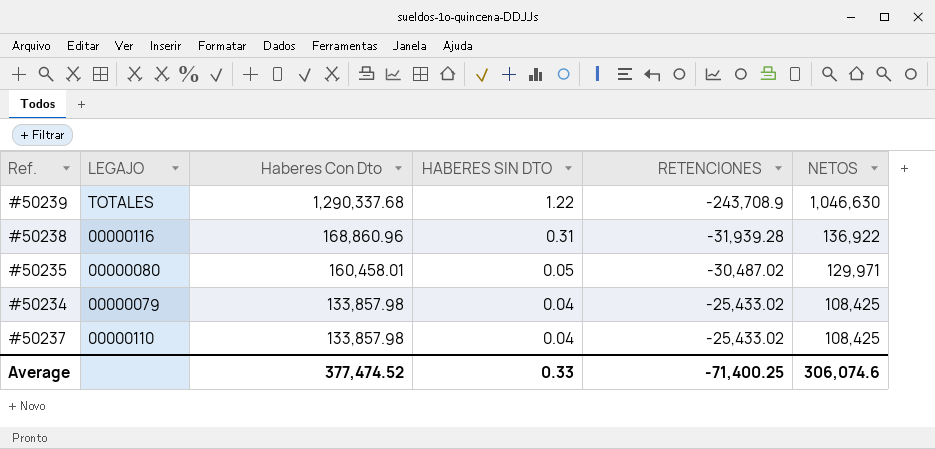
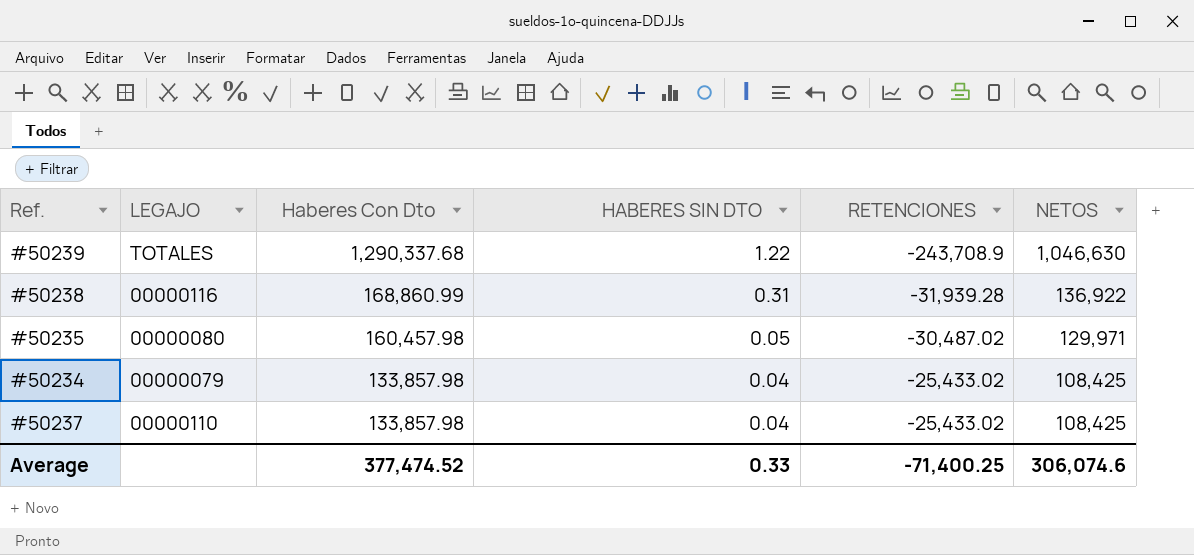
#50238 | Haberes Con Dto: 168,860.96 -> 168,860.99
#50235 | Haberes Con Dto: 160,458.01 -> 160,457.98

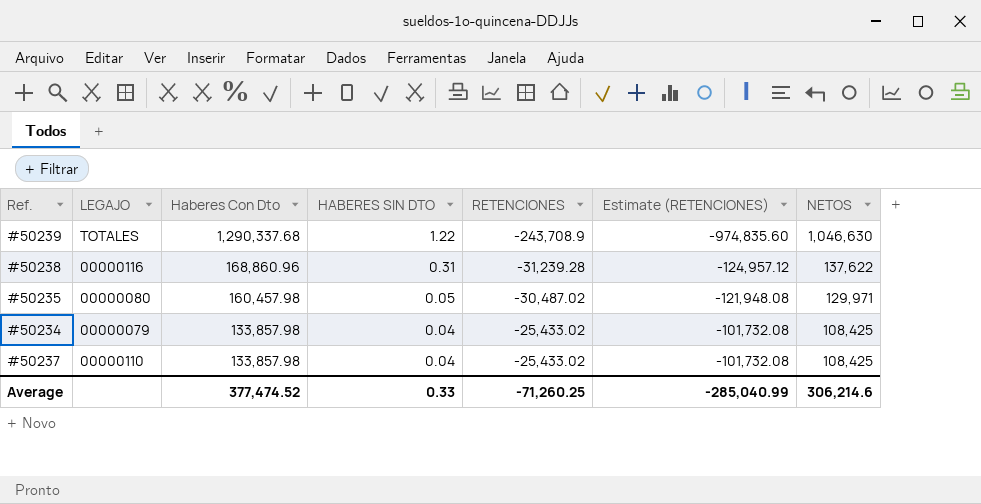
column Estimate (RETENCIONES) | formula: none -> [RETENCIONES] * 4
#50238 | Haberes Con Dto: 168,860.99 -> 168,860.96
#50238 | RETENCIONES: -31,939.28 -> -31,239.28
#50238 | NETOS: 136,922 -> 137,622
Average | RETENCIONES: -71,400.25 -> -71,260.25
Average | NETOS: 306,074.6 -> 306,214.6

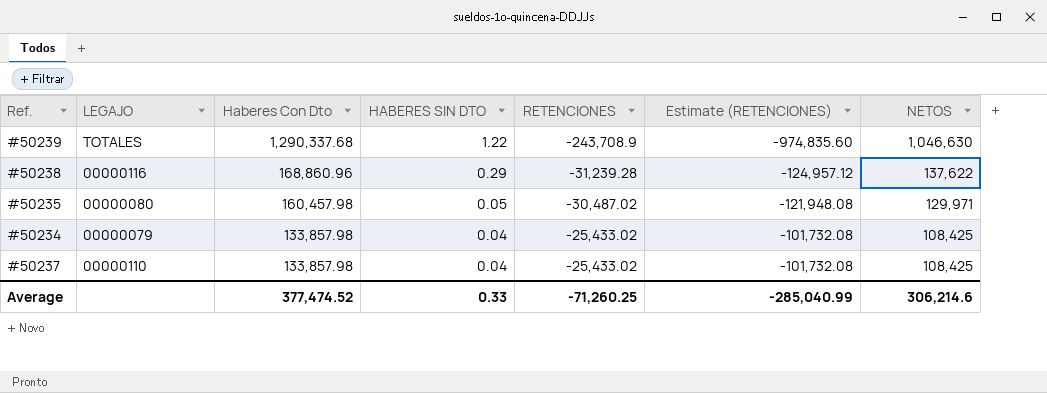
#50238 | HABERES SIN DTO: 0.31 -> 0.29

